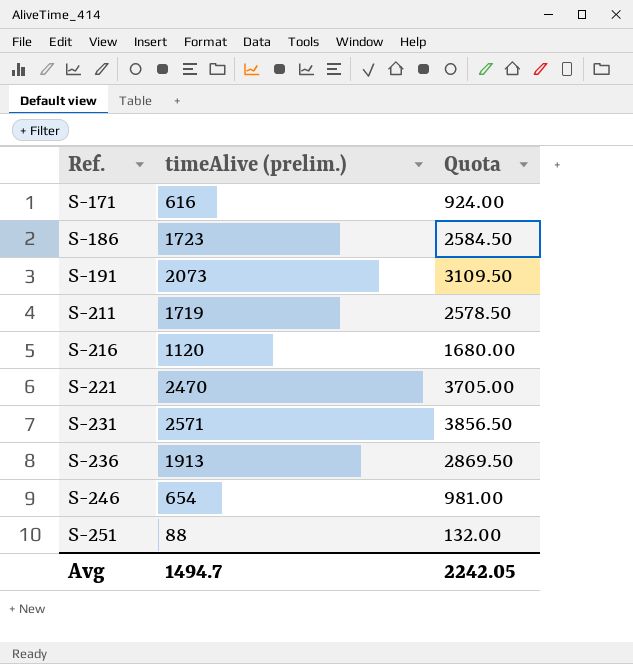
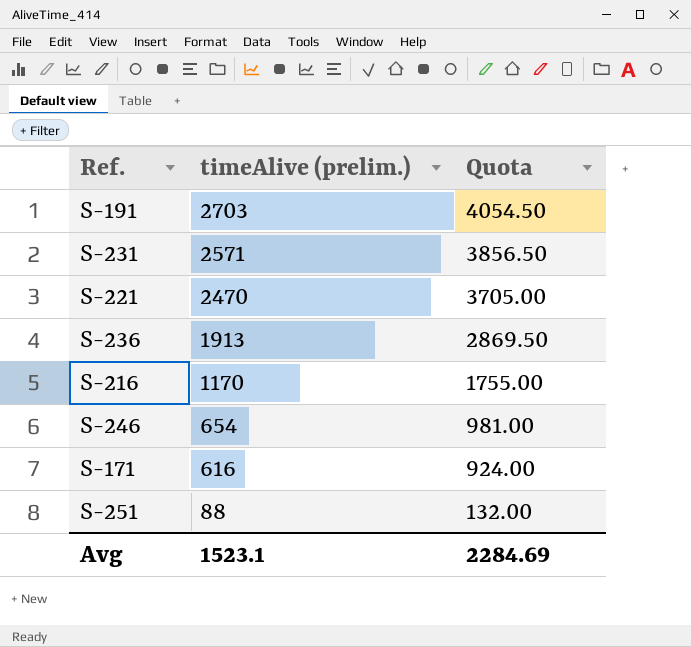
row order: Ref. ascending -> timeAlive (prelim.) descending
row S-186: 1723 | 2584.50 -> none
row S-211: 1719 | 2578.50 -> none
S-191 | timeAlive (prelim.): 2073 -> 2703
S-191 | Quota: 3109.50 -> 4054.50
S-216 | timeAlive (prelim.): 1120 -> 1170
S-216 | Quota: 1680.00 -> 1755.00
Avg | timeAlive (prelim.): 1494.7 -> 1523.1
Avg | Quota: 2242.05 -> 2284.69

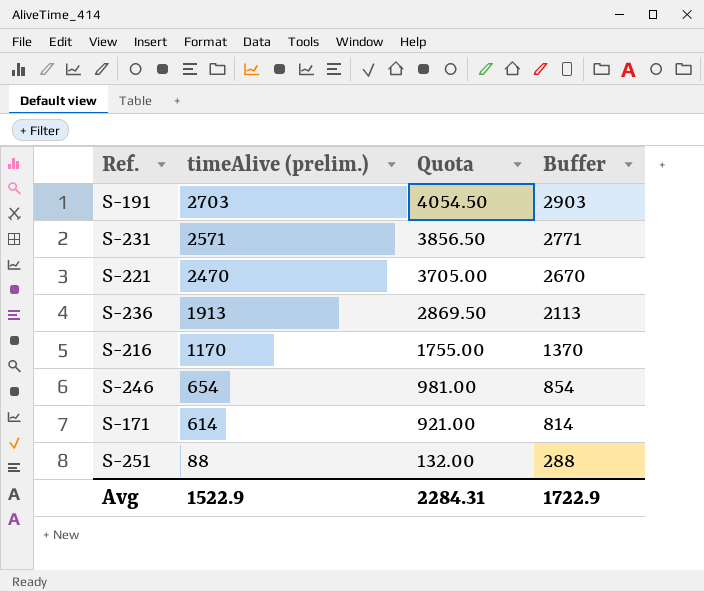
column Buffer | formula: none -> [timeAlive (prelim.)] + 200
S-171 | timeAlive (prelim.): 616 -> 614
S-171 | Quota: 924.00 -> 921.00
Avg | timeAlive (prelim.): 1523.1 -> 1522.9
Avg | Quota: 2284.69 -> 2284.31

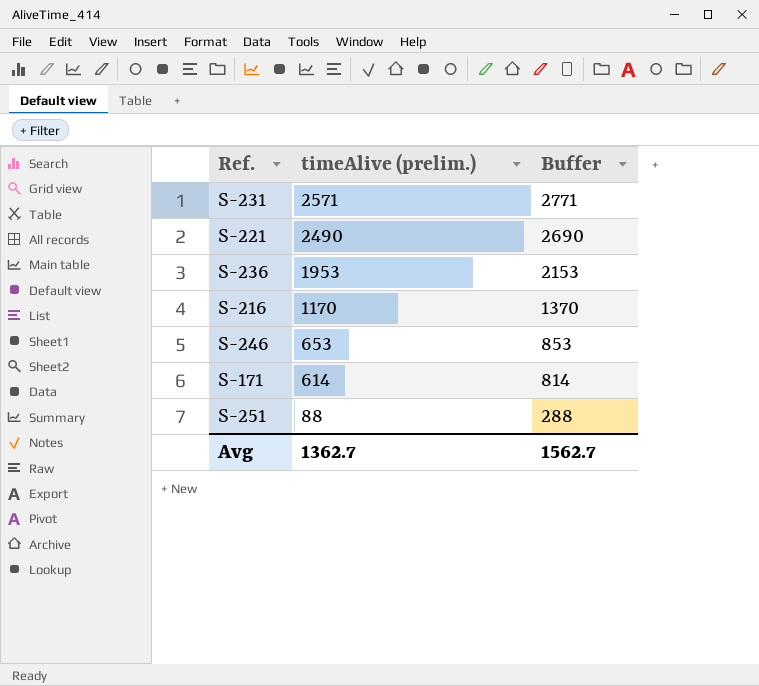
column Quota | formula: [timeAlive (prelim.)] * 1.5 -> none
row S-191: 2703 | 4054.50 | 2903 -> none
S-221 | timeAlive (prelim.): 2470 -> 2490
S-221 | Buffer: 2670 -> 2690
S-236 | timeAlive (prelim.): 1913 -> 1953
S-236 | Buffer: 2113 -> 2153
S-246 | timeAlive (prelim.): 654 -> 653
S-246 | Buffer: 854 -> 853
Avg | timeAlive (prelim.): 1522.9 -> 1362.7
Avg | Buffer: 1722.9 -> 1562.7

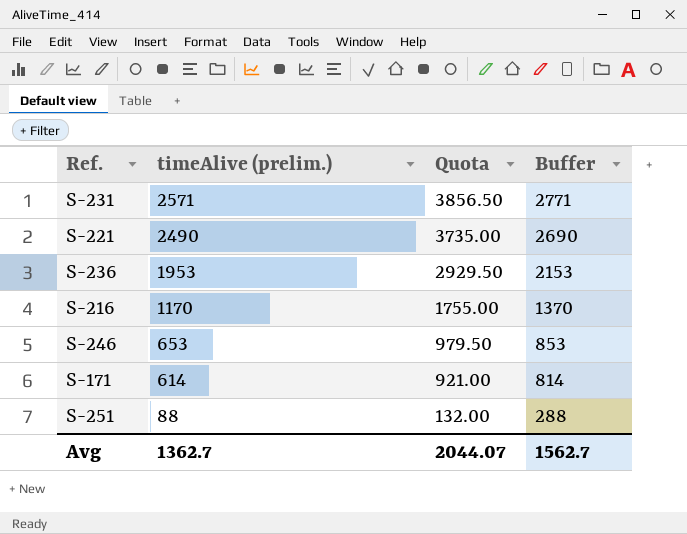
column Quota | formula: none -> [timeAlive (prelim.)] * 1.5

